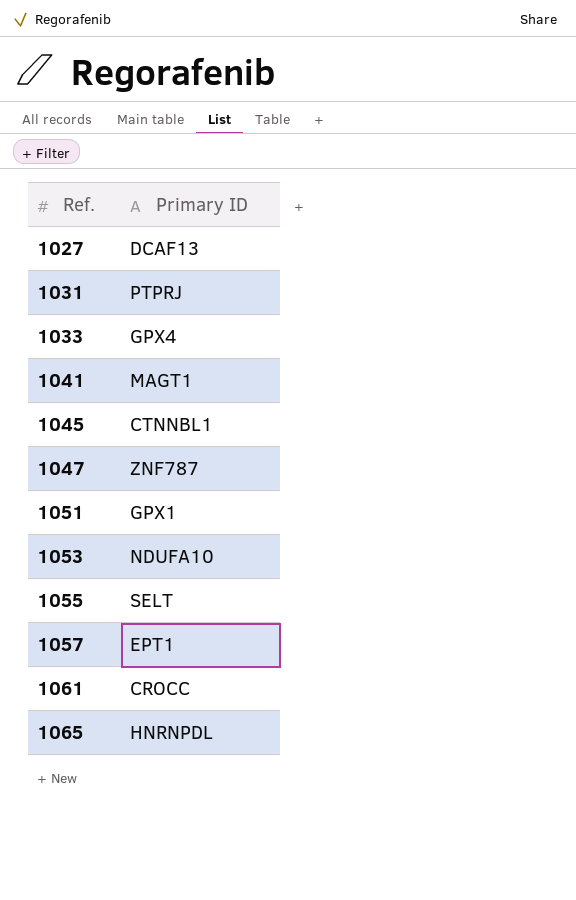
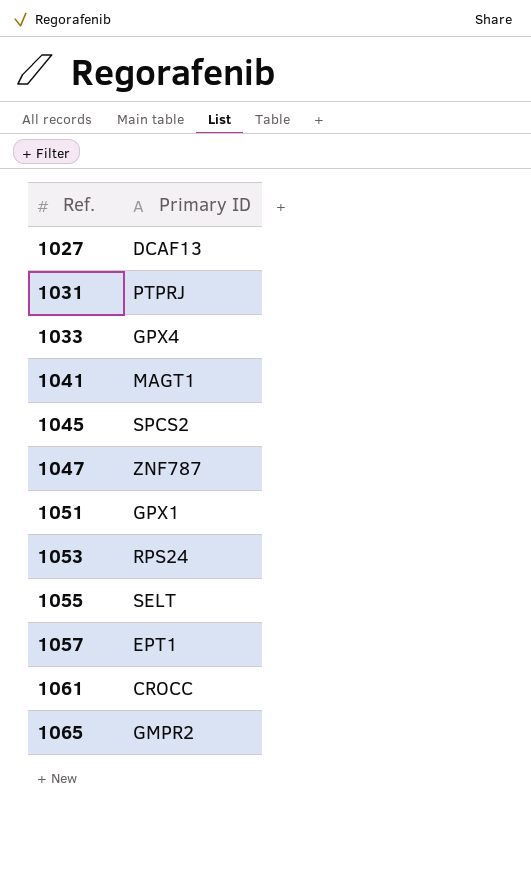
1045 | Primary ID: CTNNBL1 -> SPCS2
1053 | Primary ID: NDUFA10 -> RPS24
1065 | Primary ID: HNRNPDL -> GMPR2

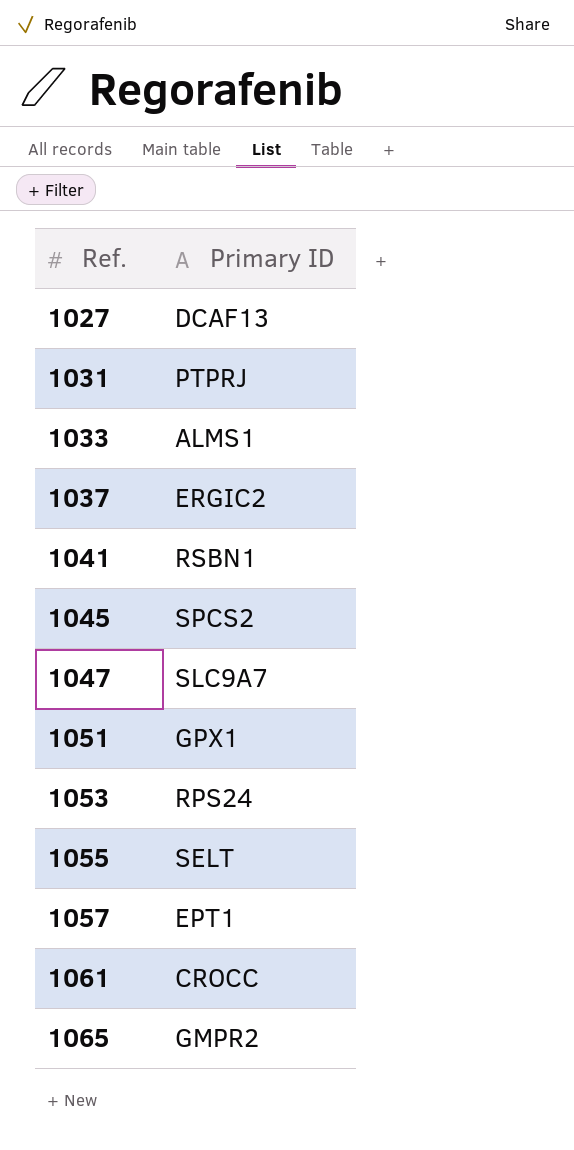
1033 | Primary ID: GPX4 -> ALMS1
row 1037: none -> ERGIC2
1041 | Primary ID: MAGT1 -> RSBN1
1047 | Primary ID: ZNF787 -> SLC9A7

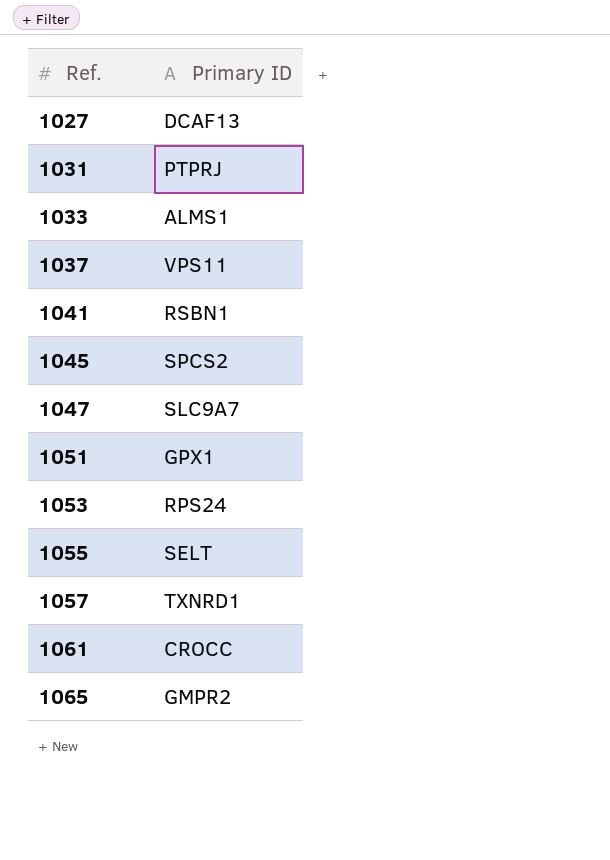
1037 | Primary ID: ERGIC2 -> VPS11
1057 | Primary ID: EPT1 -> TXNRD1

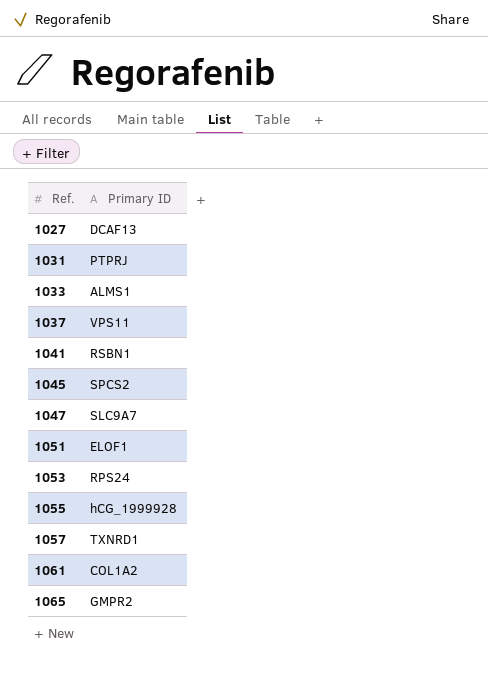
1051 | Primary ID: GPX1 -> ELOF1
1055 | Primary ID: SELT -> hCG_1999928
1061 | Primary ID: CROCC -> COL1A2

